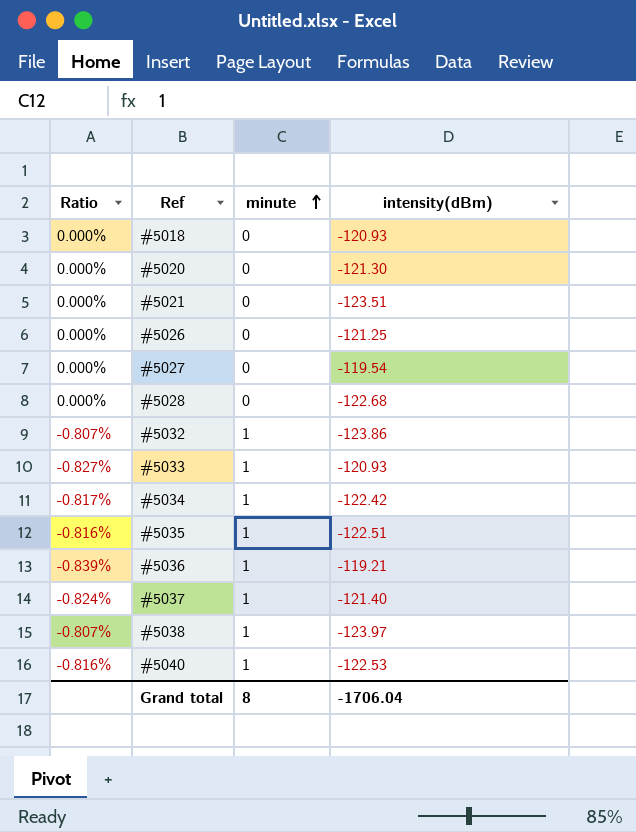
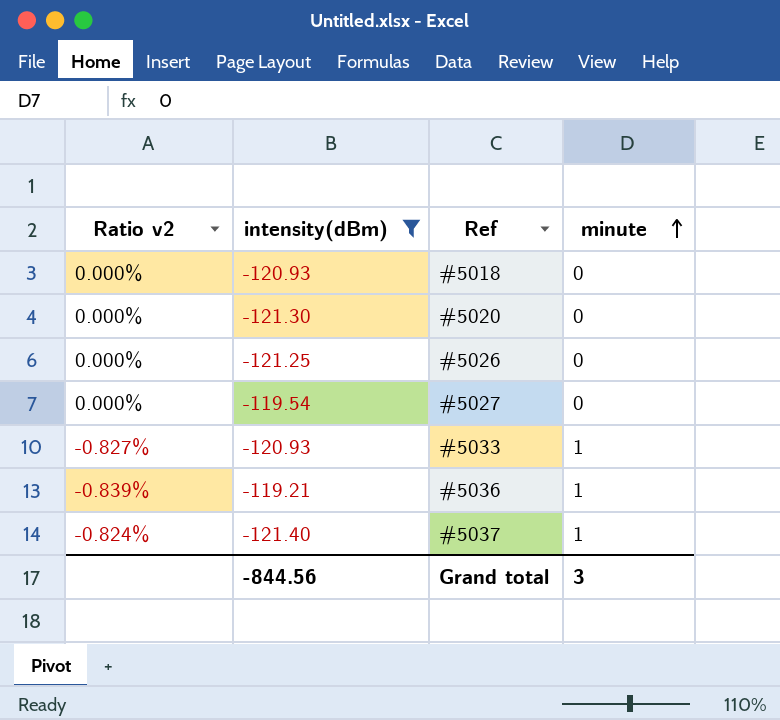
filter: none -> intensity(dBm) >= -121.40
column name: Ratio -> Ratio v2
column intensity(dBm) | position: 4 -> 2
Grand total | intensity(dBm): -1706.04 -> -844.56
Grand total | minute: 8 -> 3

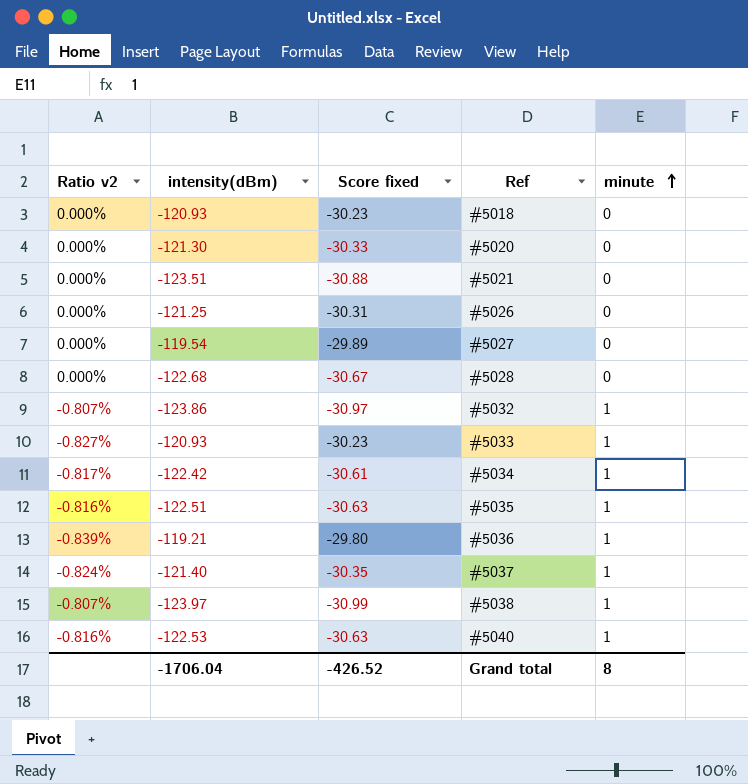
filter: intensity(dBm) >= -121.40 -> none
column Score fixed | formula: none -> [intensity(dBm)] * 0.25
Grand total | intensity(dBm): -844.56 -> -1706.04
Grand total | minute: 3 -> 8

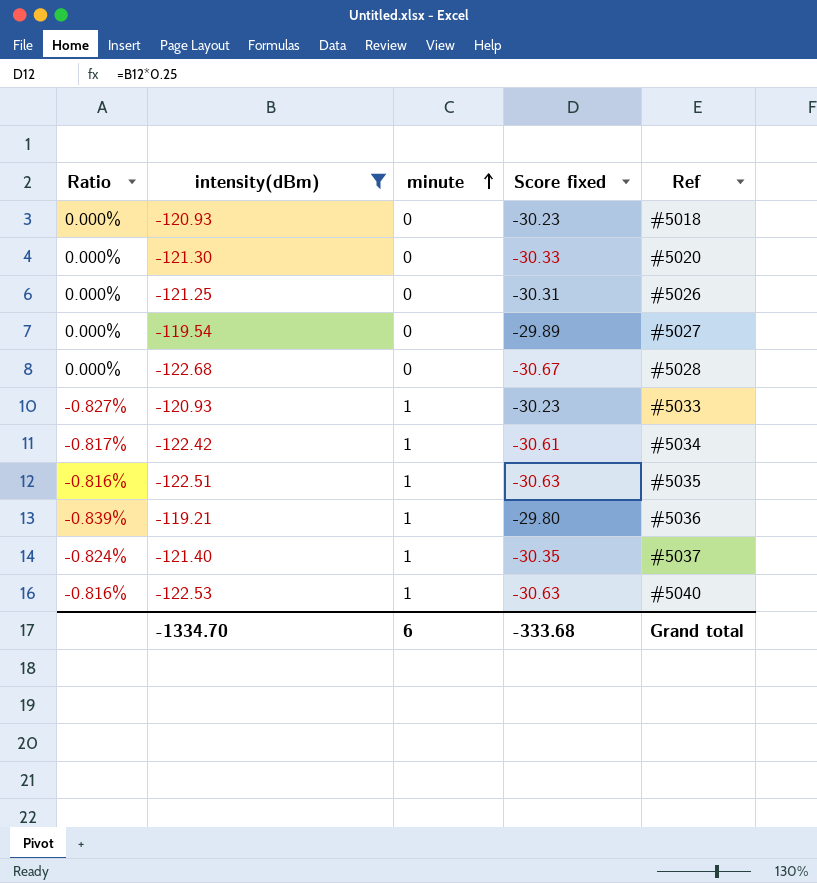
filter: none -> intensity(dBm) >= -122.68
column name: Ratio v2 -> Ratio
column minute | position: 5 -> 3
Grand total | intensity(dBm): -1706.04 -> -1334.70
Grand total | minute: 8 -> 6
Grand total | Score fixed: -426.52 -> -333.68

